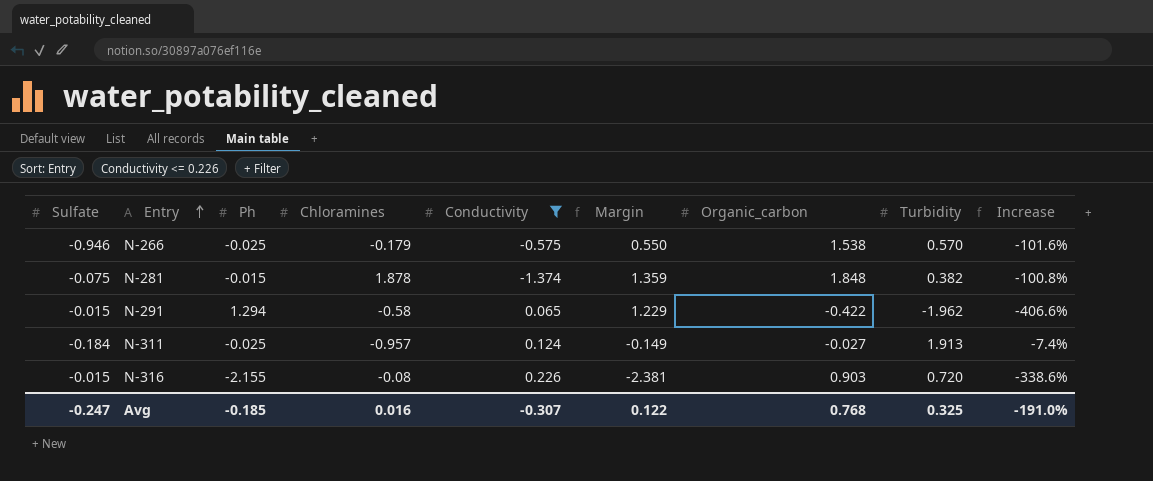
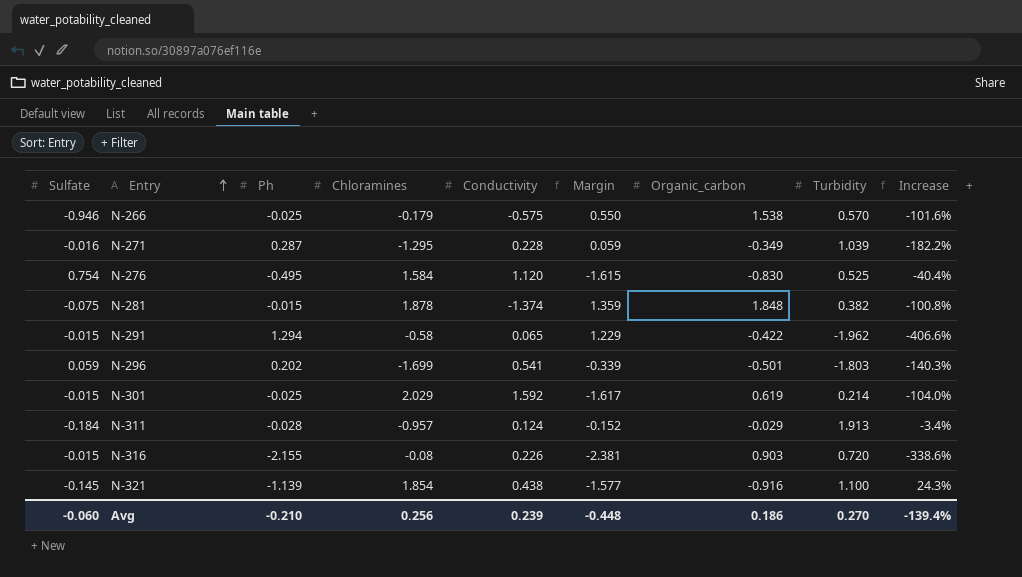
filter: Conductivity <= 0.226 -> none
N-311 | Ph: -0.025 -> -0.028
N-311 | Margin: -0.149 -> -0.152
N-311 | Organic_carbon: -0.027 -> -0.029
N-311 | Increase: -7.4% -> -3.4%
Avg | Sulfate: -0.247 -> -0.060
Avg | Ph: -0.185 -> -0.210
Avg | Chloramines: 0.016 -> 0.256
Avg | Conductivity: -0.307 -> 0.239
Avg | Margin: 0.122 -> -0.448
Avg | Organic_carbon: 0.768 -> 0.186
Avg | Turbidity: 0.325 -> 0.270
Avg | Increase: -191.0% -> -139.4%

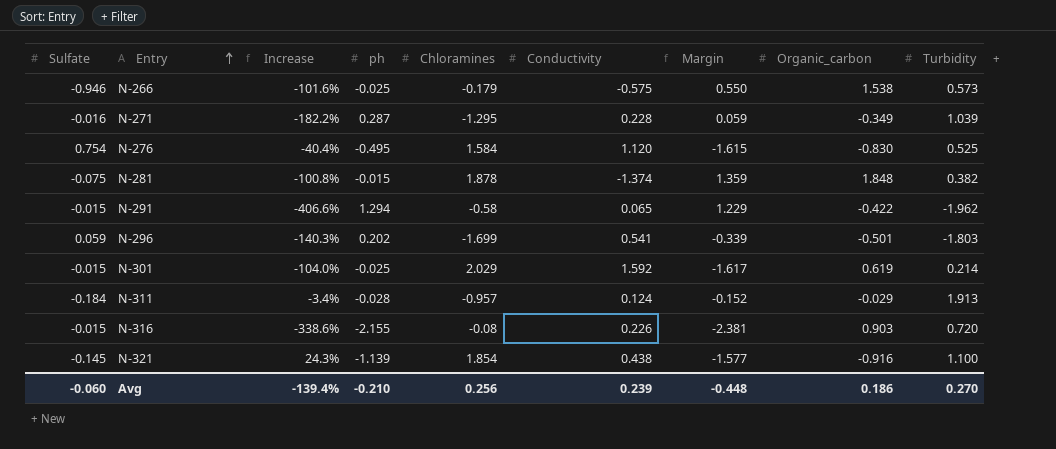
column Increase | position: 9 -> 3
column name: Ph -> ph
N-266 | Turbidity: 0.570 -> 0.573

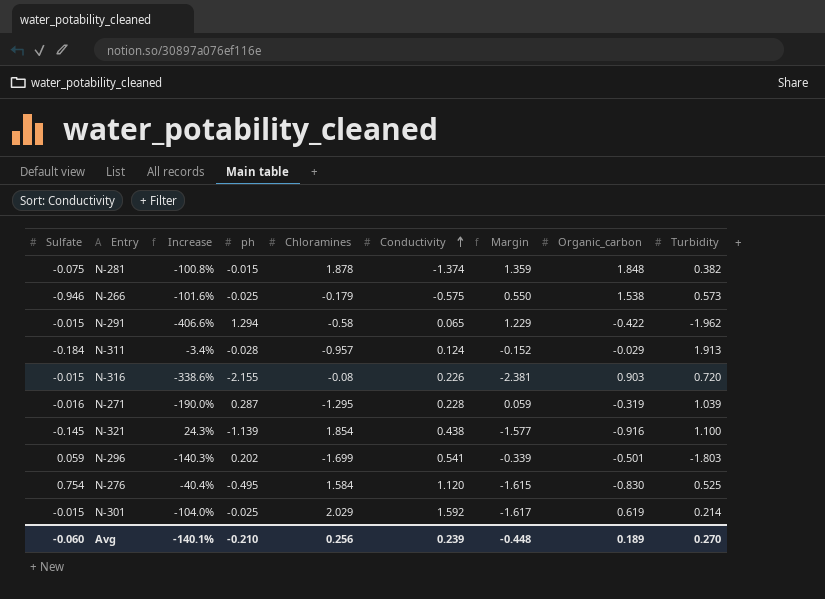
row order: Entry ascending -> Conductivity ascending
N-271 | Increase: -182.2% -> -190.0%
N-271 | Organic_carbon: -0.349 -> -0.319
Avg | Increase: -139.4% -> -140.1%
Avg | Organic_carbon: 0.186 -> 0.189

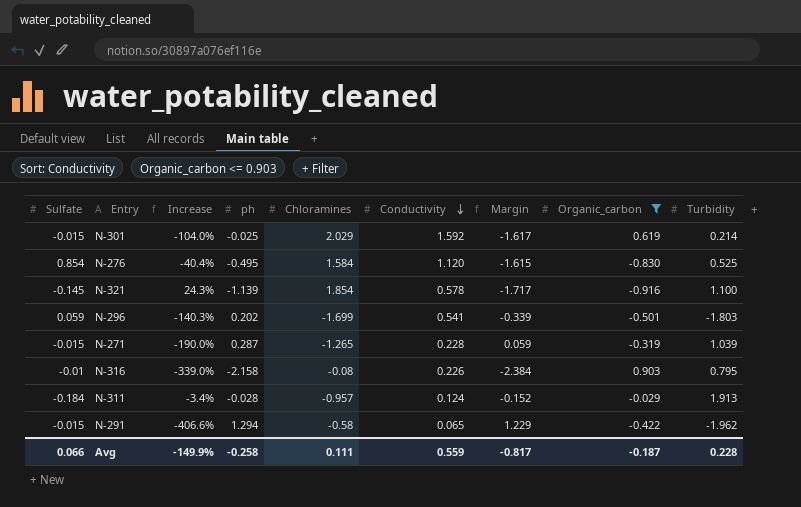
filter: none -> Organic_carbon <= 0.903
row order: Conductivity ascending -> Conductivity descending
N-276 | Sulfate: 0.754 -> 0.854
N-321 | Conductivity: 0.438 -> 0.578
N-321 | Margin: -1.577 -> -1.717
N-271 | Sulfate: -0.016 -> -0.015
N-271 | Chloramines: -1.295 -> -1.265
N-316 | Sulfate: -0.015 -> -0.01
N-316 | Increase: -338.6% -> -339.0%
N-316 | ph: -2.155 -> -2.158
N-316 | Margin: -2.381 -> -2.384
N-316 | Turbidity: 0.720 -> 0.795
Avg | Sulfate: -0.060 -> 0.066
Avg | Increase: -140.1% -> -149.9%
Avg | ph: -0.210 -> -0.258
Avg | Chloramines: 0.256 -> 0.111
Avg | Conductivity: 0.239 -> 0.559
Avg | Margin: -0.448 -> -0.817
Avg | Organic_carbon: 0.189 -> -0.187
Avg | Turbidity: 0.270 -> 0.228

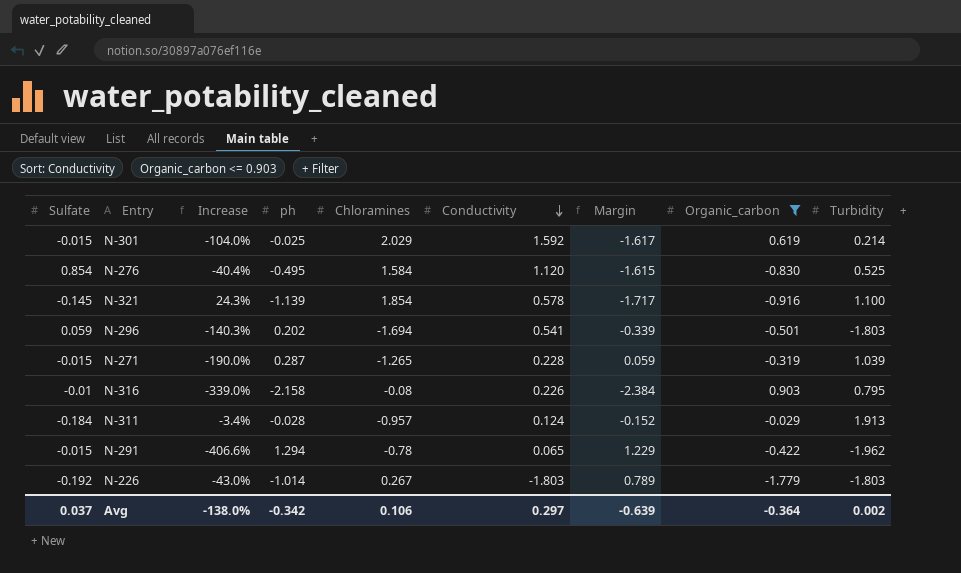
N-296 | Chloramines: -1.699 -> -1.694
N-291 | Chloramines: -0.58 -> -0.78
row N-226: none -> -0.192 | -43.0% | -1.014 | 0.267 | -1.803 | 0.789 | -1.779 | -1.803
Avg | Sulfate: 0.066 -> 0.037
Avg | Increase: -149.9% -> -138.0%
Avg | ph: -0.258 -> -0.342
Avg | Chloramines: 0.111 -> 0.106
Avg | Conductivity: 0.559 -> 0.297
Avg | Margin: -0.817 -> -0.639
Avg | Organic_carbon: -0.187 -> -0.364
Avg | Turbidity: 0.228 -> 0.002

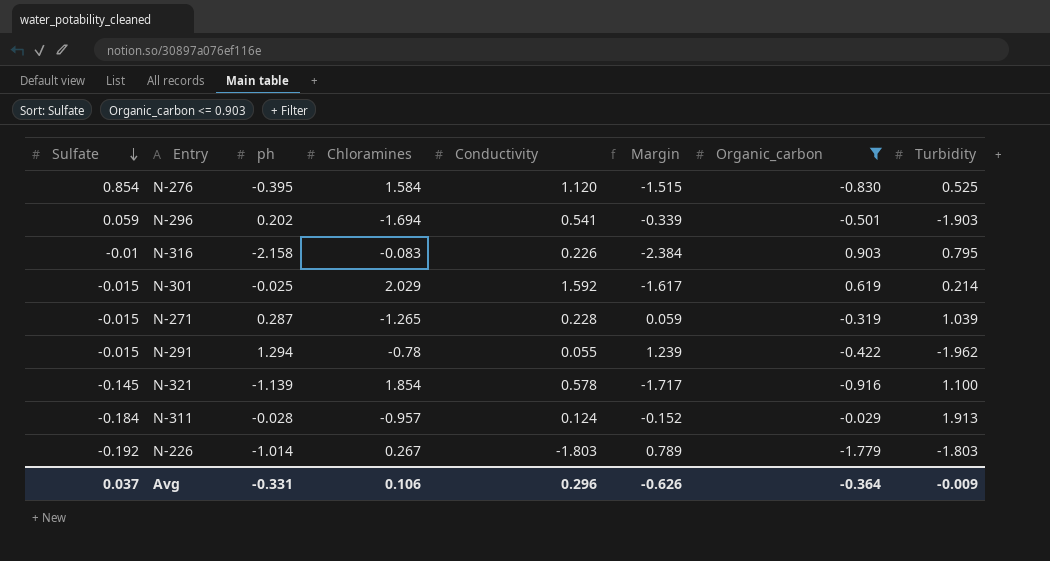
row order: Conductivity descending -> Sulfate descending
column Increase | formula: ([ph] - [Organic_carbon]) / [Organic_carbon] -> none
N-276 | ph: -0.495 -> -0.395
N-276 | Margin: -1.615 -> -1.515
N-296 | Turbidity: -1.803 -> -1.903
N-316 | Chloramines: -0.08 -> -0.083
N-291 | Conductivity: 0.065 -> 0.055
N-291 | Margin: 1.229 -> 1.239
Avg | ph: -0.342 -> -0.331
Avg | Conductivity: 0.297 -> 0.296
Avg | Margin: -0.639 -> -0.626
Avg | Turbidity: 0.002 -> -0.009

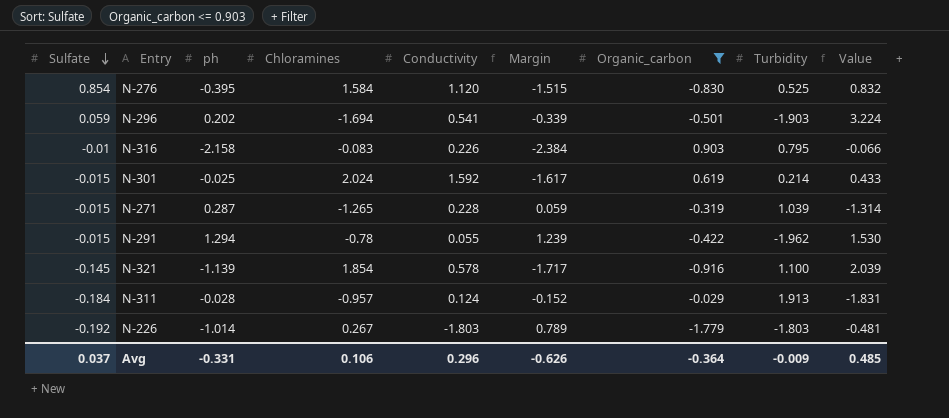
column Value | formula: none -> [Chloramines] * [Turbidity]
N-301 | Chloramines: 2.029 -> 2.024

